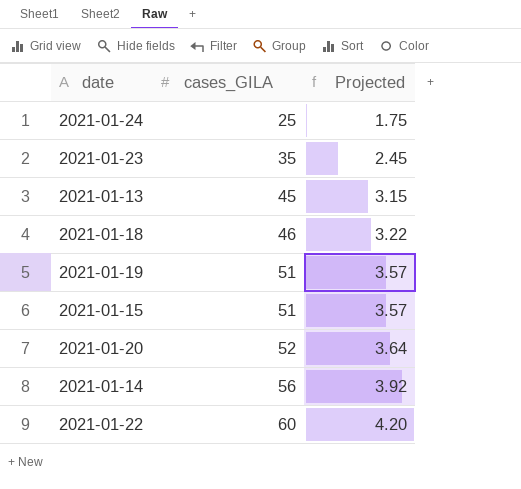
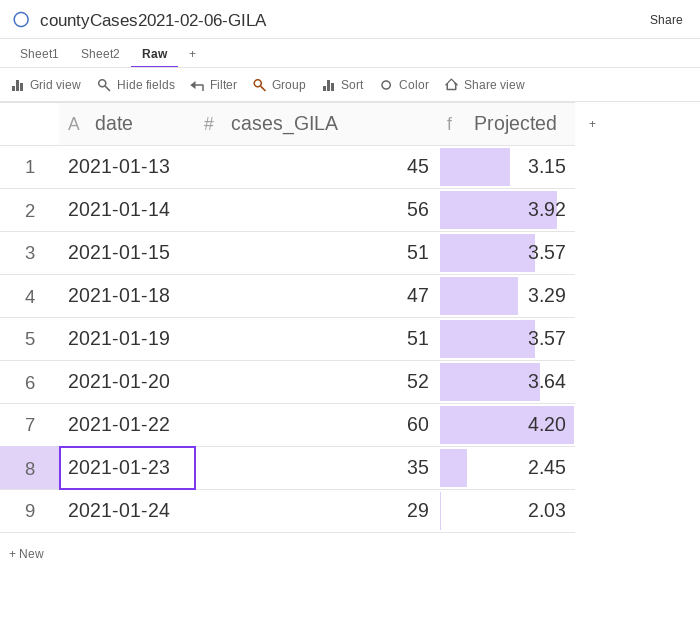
row order: cases_GILA ascending -> date ascending
2021-01-18 | cases_GILA: 46 -> 47
2021-01-18 | Projected: 3.22 -> 3.29
2021-01-24 | cases_GILA: 25 -> 29
2021-01-24 | Projected: 1.75 -> 2.03

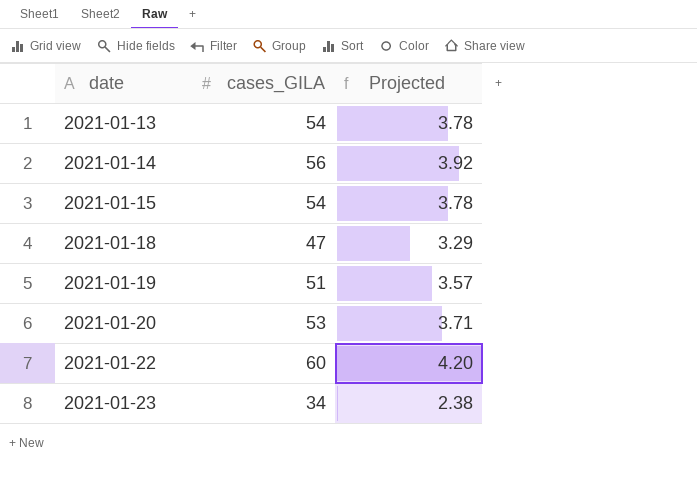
row 2021-01-24: 29 | 2.03 -> none
2021-01-13 | cases_GILA: 45 -> 54
2021-01-13 | Projected: 3.15 -> 3.78
2021-01-15 | cases_GILA: 51 -> 54
2021-01-15 | Projected: 3.57 -> 3.78
2021-01-20 | cases_GILA: 52 -> 53
2021-01-20 | Projected: 3.64 -> 3.71
2021-01-23 | cases_GILA: 35 -> 34
2021-01-23 | Projected: 2.45 -> 2.38

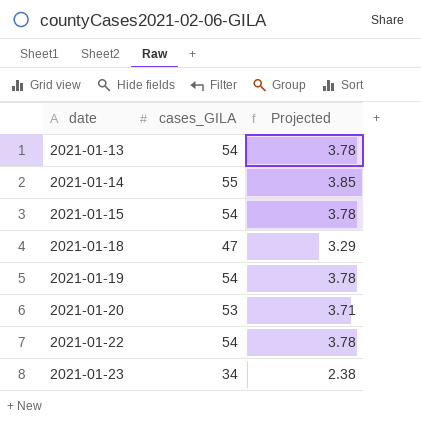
2021-01-14 | cases_GILA: 56 -> 55
2021-01-14 | Projected: 3.92 -> 3.85
2021-01-19 | cases_GILA: 51 -> 54
2021-01-19 | Projected: 3.57 -> 3.78
2021-01-22 | cases_GILA: 60 -> 54
2021-01-22 | Projected: 4.20 -> 3.78

